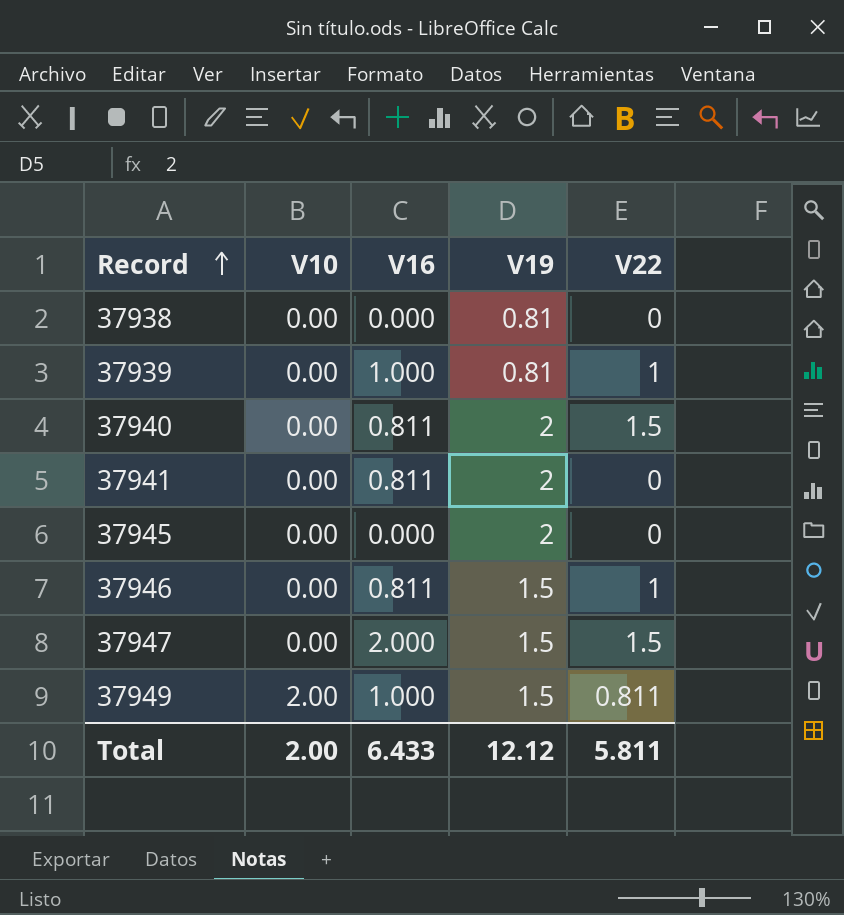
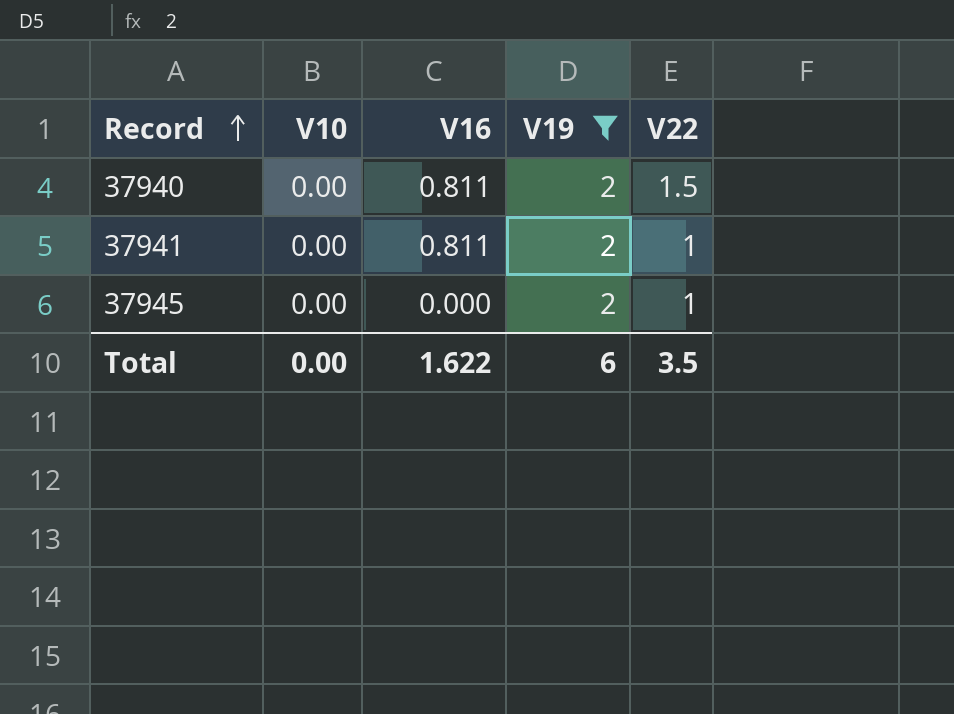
filter: none -> V19 = 2
37941 | V22: 0 -> 1
37945 | V22: 0 -> 1
Total | V10: 2.00 -> 0.00
Total | V16: 6.433 -> 1.622
Total | V19: 12.12 -> 6
Total | V22: 5.811 -> 3.5

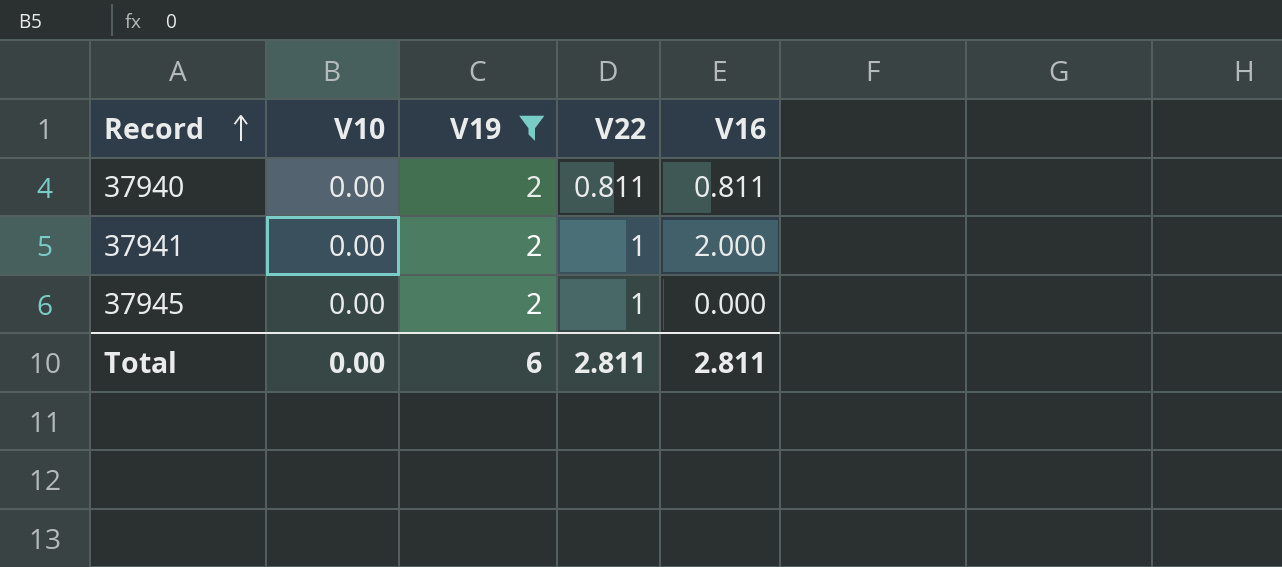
column V16 | position: 3 -> 5
37940 | V22: 1.5 -> 0.811
37941 | V16: 0.811 -> 2.000
Total | V22: 3.5 -> 2.811
Total | V16: 1.622 -> 2.811

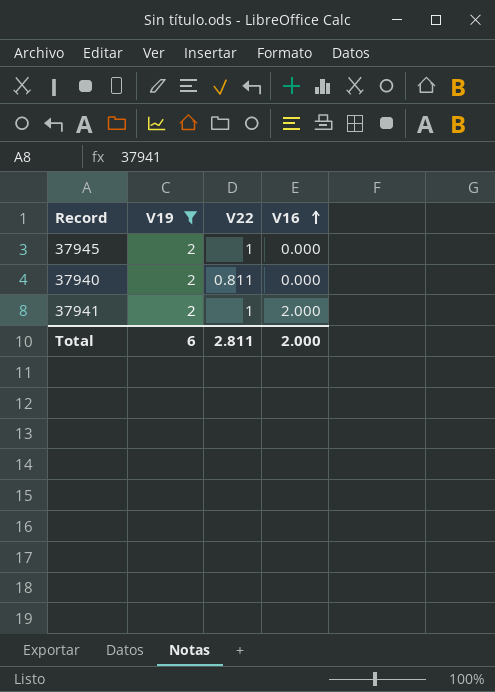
row order: Record ascending -> V16 ascending
column V10 | position: 2 -> none
37940 | V16: 0.811 -> 0.000
Total | V16: 2.811 -> 2.000

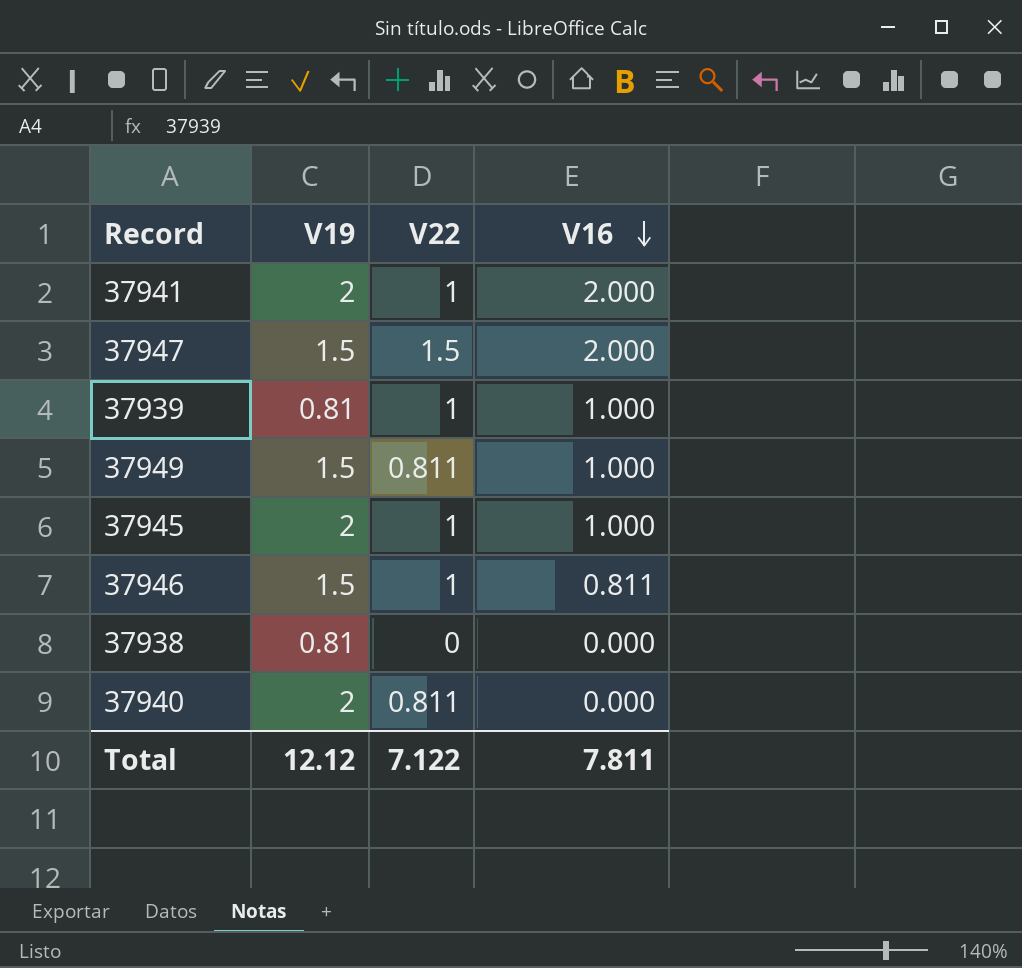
filter: V19 = 2 -> none
row order: V16 ascending -> V16 descending
37945 | V16: 0.000 -> 1.000
Total | V19: 6 -> 12.12
Total | V22: 2.811 -> 7.122
Total | V16: 2.000 -> 7.811

